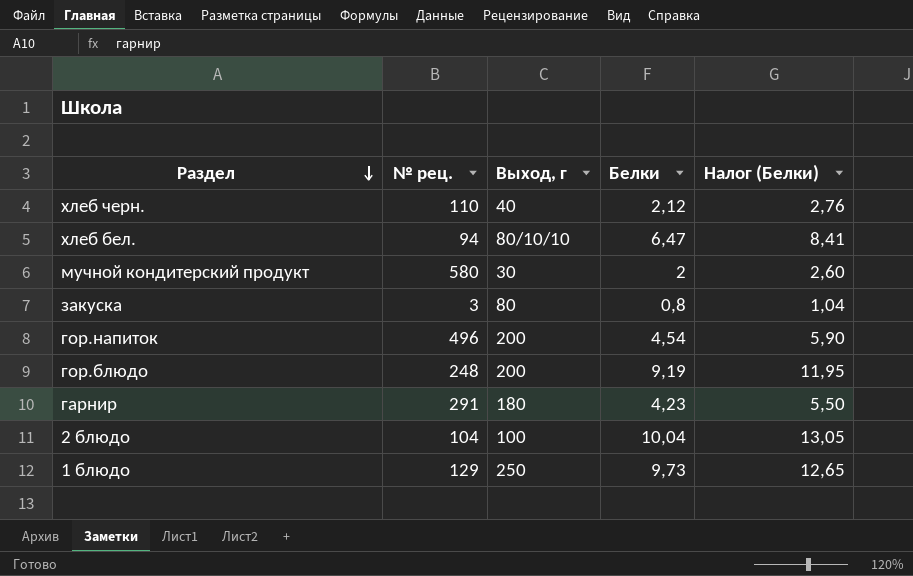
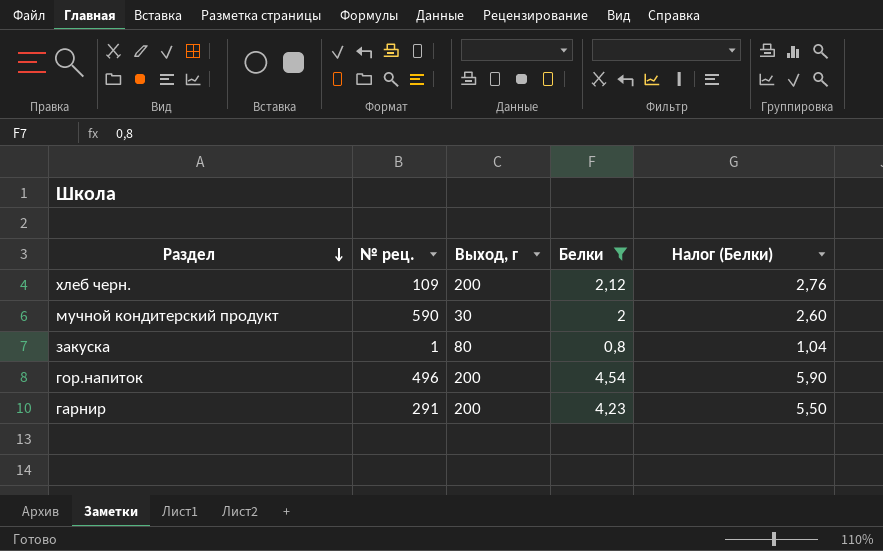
filter: none -> Белки <= 4,54
хлеб черн. | № рец.: 110 -> 109
хлеб черн. | Выход, г: 40 -> 200
мучной кондитерский продукт | № рец.: 580 -> 590
закуска | № рец.: 3 -> 1
гарнир | Выход, г: 180 -> 200

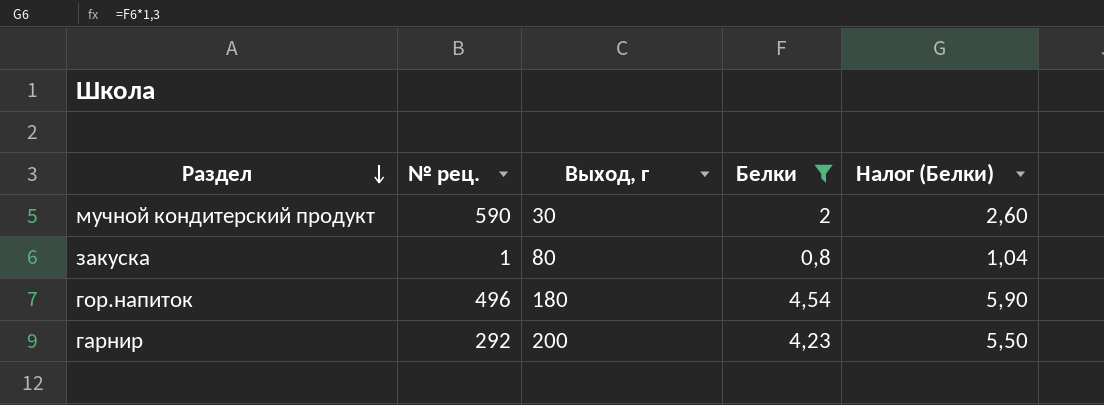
row хлеб черн.: 109 | 200 | 2,12 | 2,76 -> none
гор.напиток | Выход, г: 200 -> 180
гарнир | № рец.: 291 -> 292

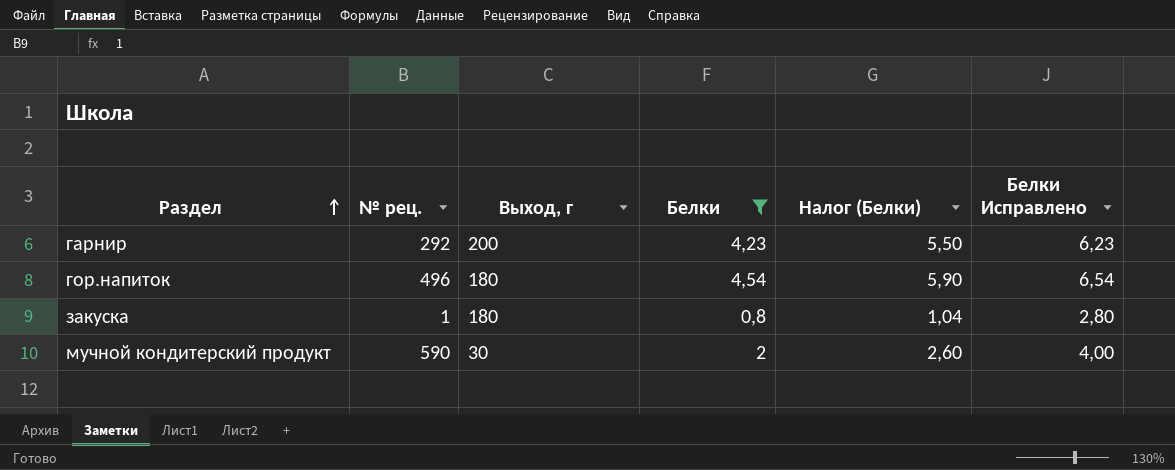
row order: Раздел descending -> Раздел ascending
column Белки Исправлено | formula: none -> [Белки] + 2
закуска | Выход, г: 80 -> 180

